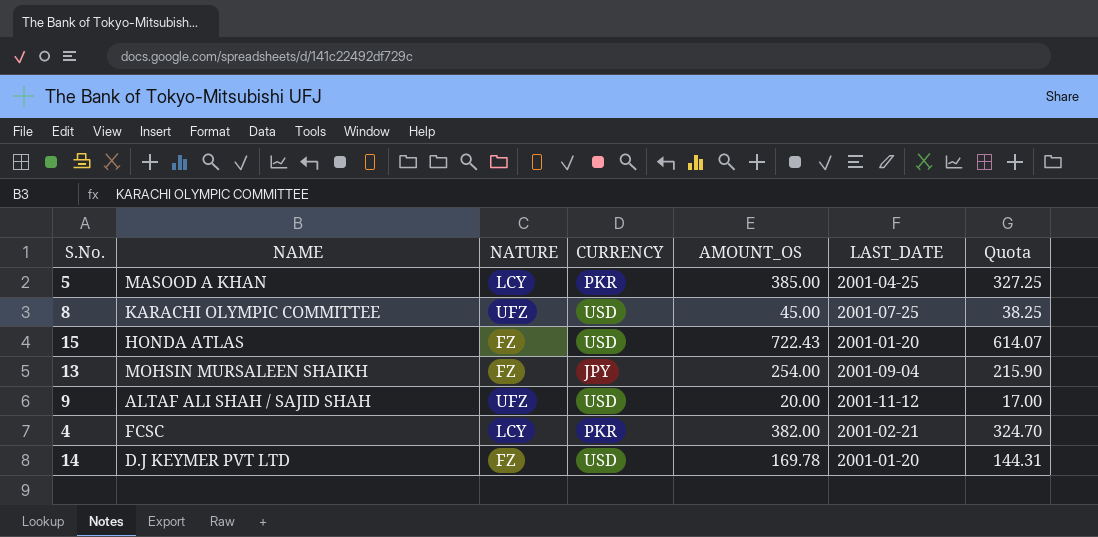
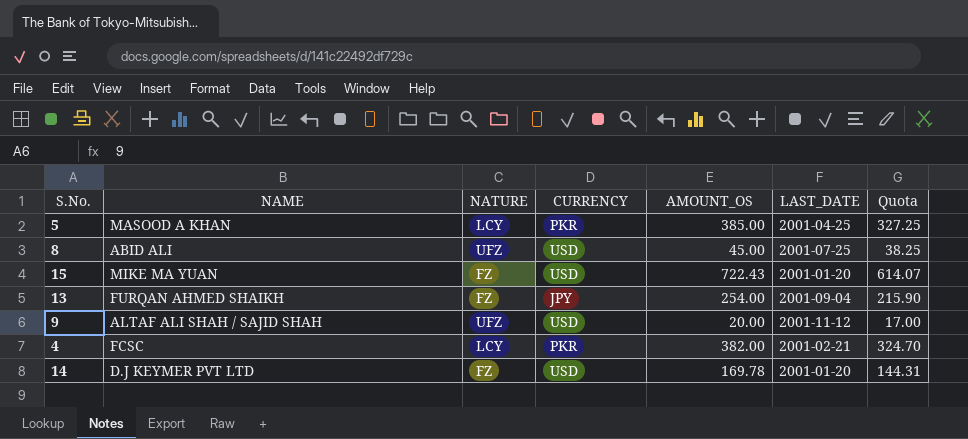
8 | NAME: KARACHI OLYMPIC COMMITTEE -> ABID ALI
15 | NAME: HONDA ATLAS -> MIKE MA YUAN
13 | NAME: MOHSIN MURSALEEN SHAIKH -> FURQAN AHMED SHAIKH

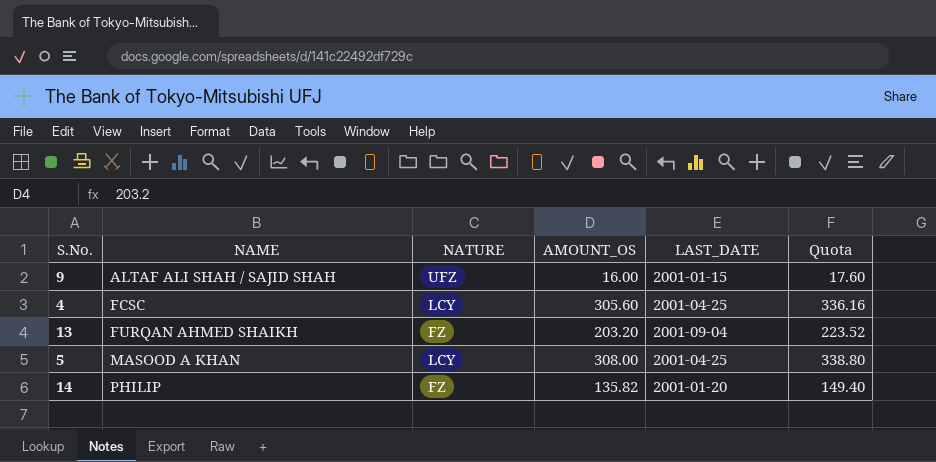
row order: none -> NAME ascending
column CURRENCY | position: 4 -> none
column Quota | formula: [AMOUNT_OS] * 0.85 -> [AMOUNT_OS] * 1.1
row 8: ABID ALI | UFZ | USD | 45.00 | 2001-07-25 | 38.25 -> none
row 15: MIKE MA YUAN | FZ | USD | 722.43 | 2001-01-20 | 614.07 -> none
9 | AMOUNT_OS: 20.00 -> 16.00
9 | LAST_DATE: 2001-11-12 -> 2001-01-15
4 | AMOUNT_OS: 382.00 -> 305.60
4 | LAST_DATE: 2001-02-21 -> 2001-04-25
13 | AMOUNT_OS: 254.00 -> 203.20
5 | AMOUNT_OS: 385.00 -> 308.00
14 | NAME: D.J KEYMER PVT LTD -> PHILIP
14 | AMOUNT_OS: 169.78 -> 135.82

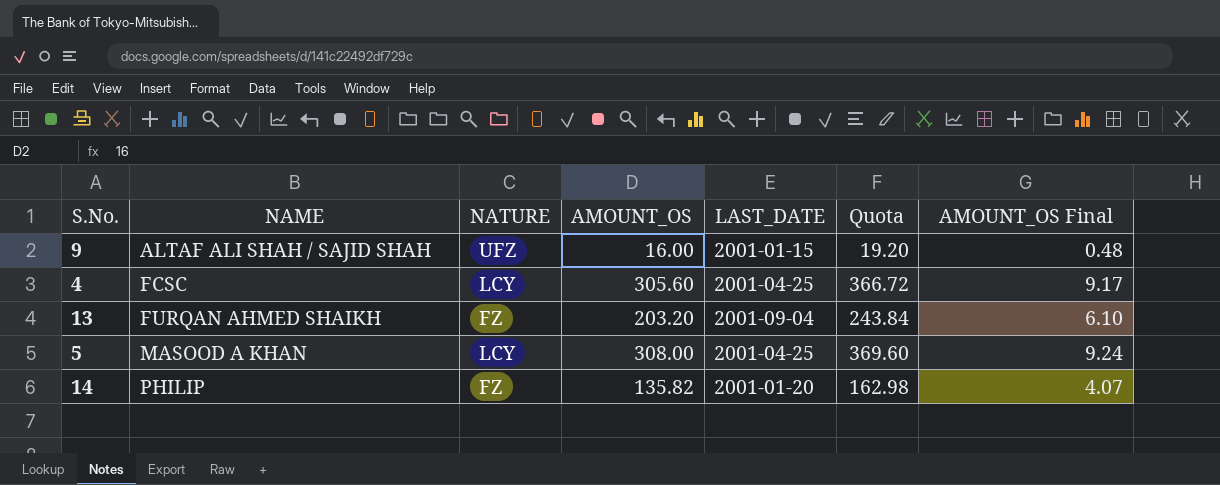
column Quota | formula: [AMOUNT_OS] * 1.1 -> [AMOUNT_OS] * 1.2
column AMOUNT_OS Final | formula: none -> [AMOUNT_OS] * 0.03

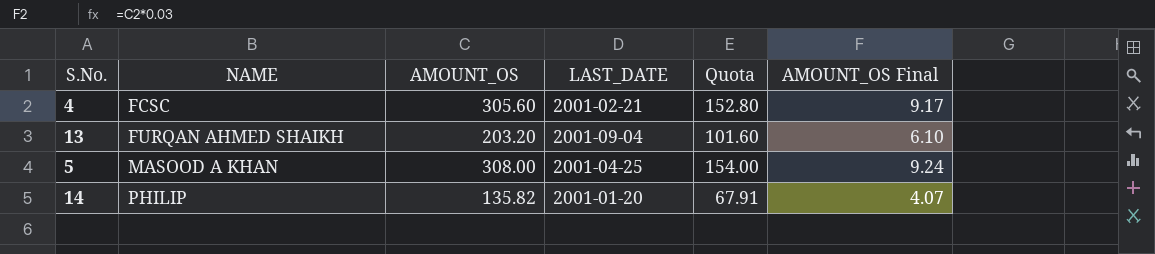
column NATURE | position: 3 -> none
column Quota | formula: [AMOUNT_OS] * 1.2 -> [AMOUNT_OS] * 0.5
row 9: ALTAF ALI SHAH / SAJID SHAH | UFZ | 16.00 | 2001-01-15 | 19.20 | 0.48 -> none
4 | LAST_DATE: 2001-04-25 -> 2001-02-21

